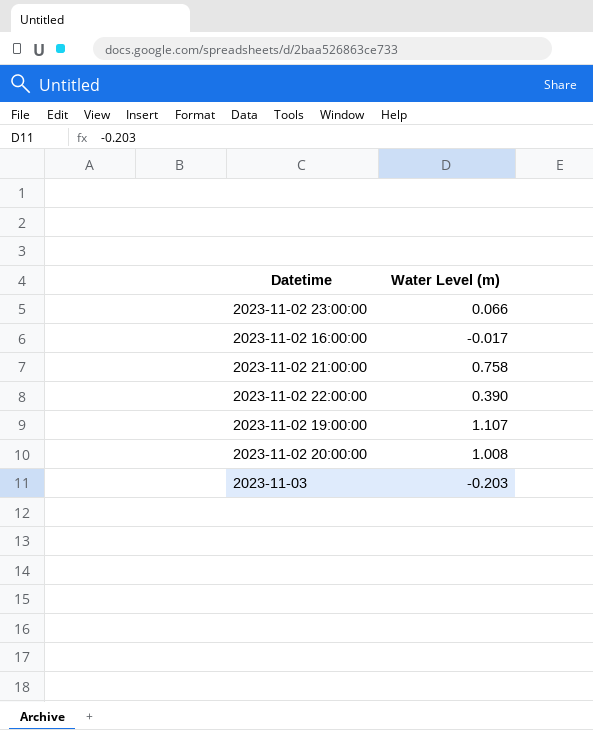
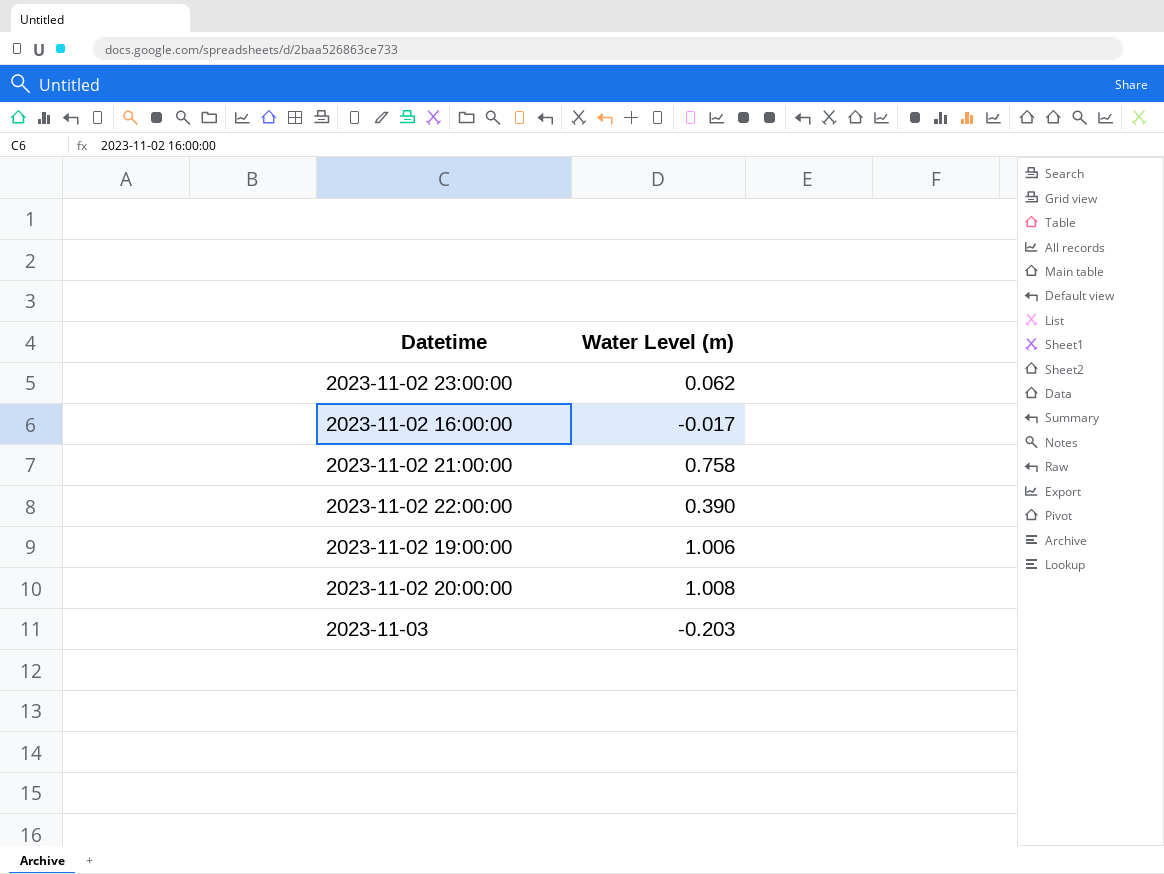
2023-11-02 23:00:00 | Water Level (m): 0.066 -> 0.062
2023-11-02 19:00:00 | Water Level (m): 1.107 -> 1.006

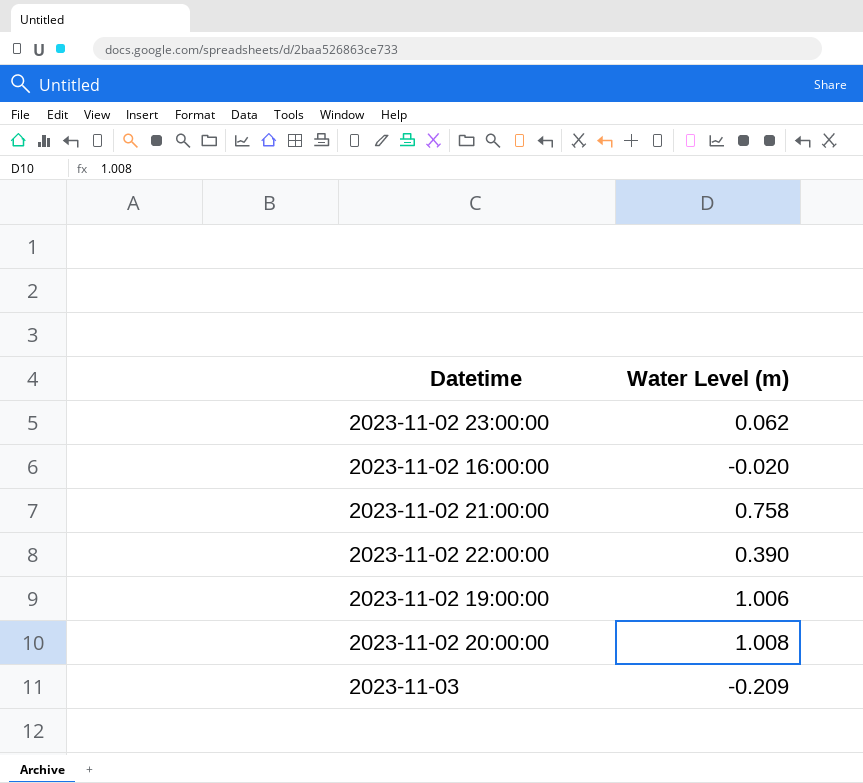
2023-11-02 16:00:00 | Water Level (m): -0.017 -> -0.020
2023-11-03 | Water Level (m): -0.203 -> -0.209

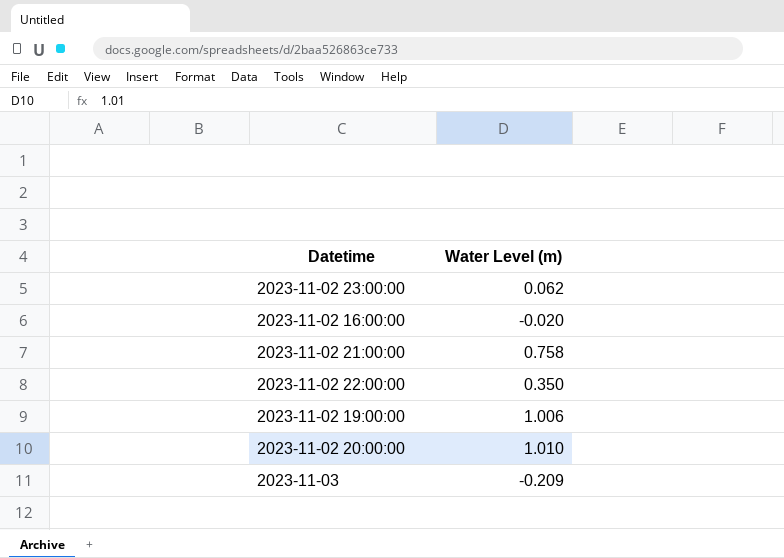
2023-11-02 22:00:00 | Water Level (m): 0.390 -> 0.350
2023-11-02 20:00:00 | Water Level (m): 1.008 -> 1.010

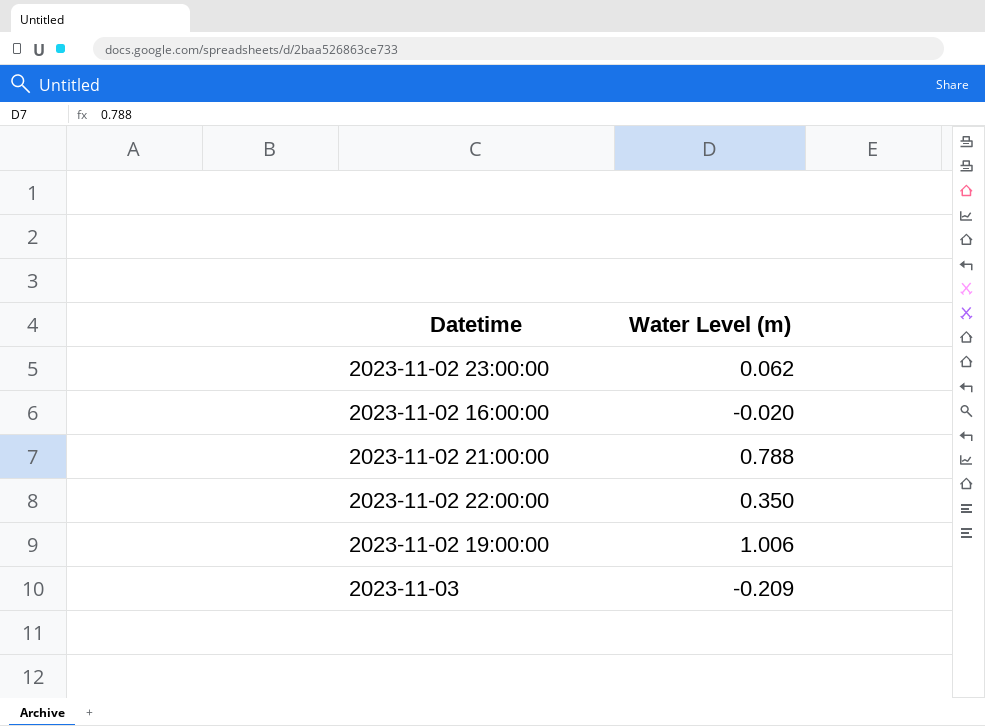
row 2023-11-02 20:00:00: 1.010 -> none
2023-11-02 21:00:00 | Water Level (m): 0.758 -> 0.788

